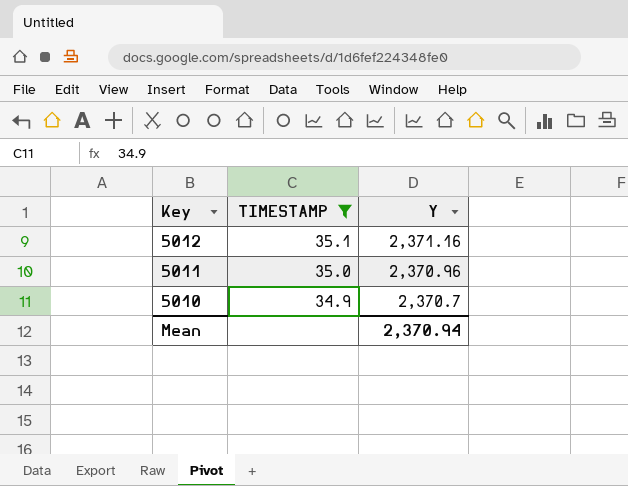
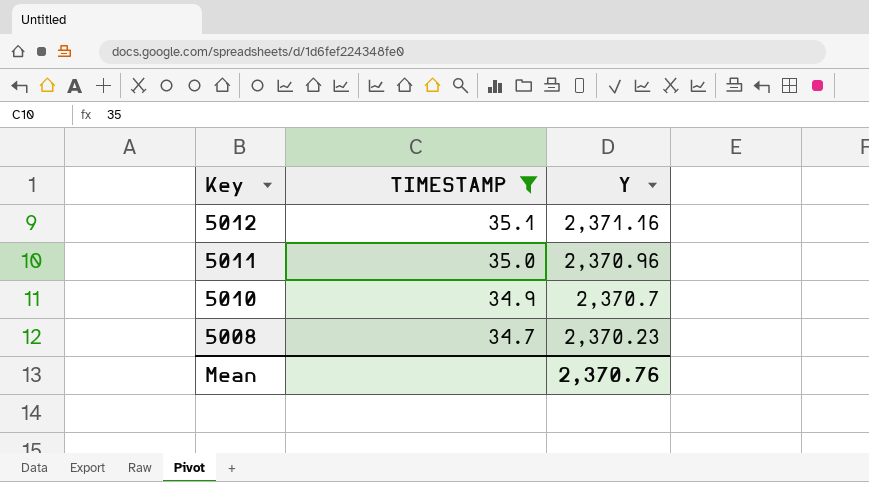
row 5008: none -> 34.7 | 2,370.23
Mean | Y: 2,370.94 -> 2,370.76

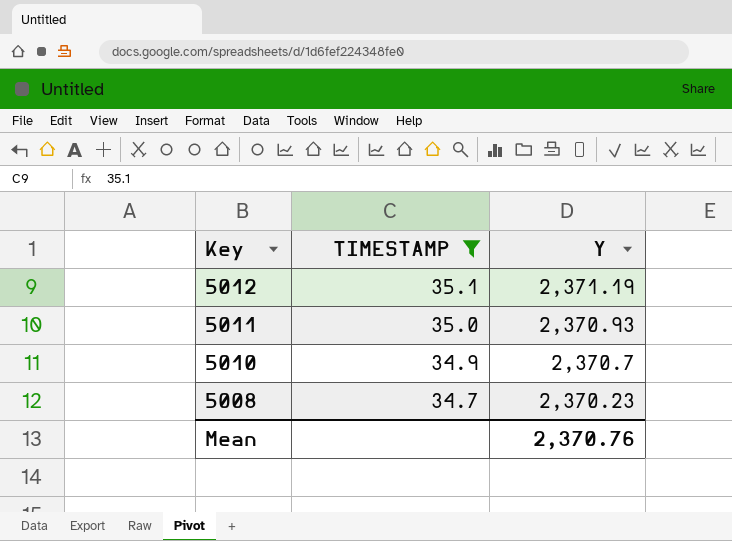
5012 | Y: 2,371.16 -> 2,371.19
5011 | Y: 2,370.96 -> 2,370.93

